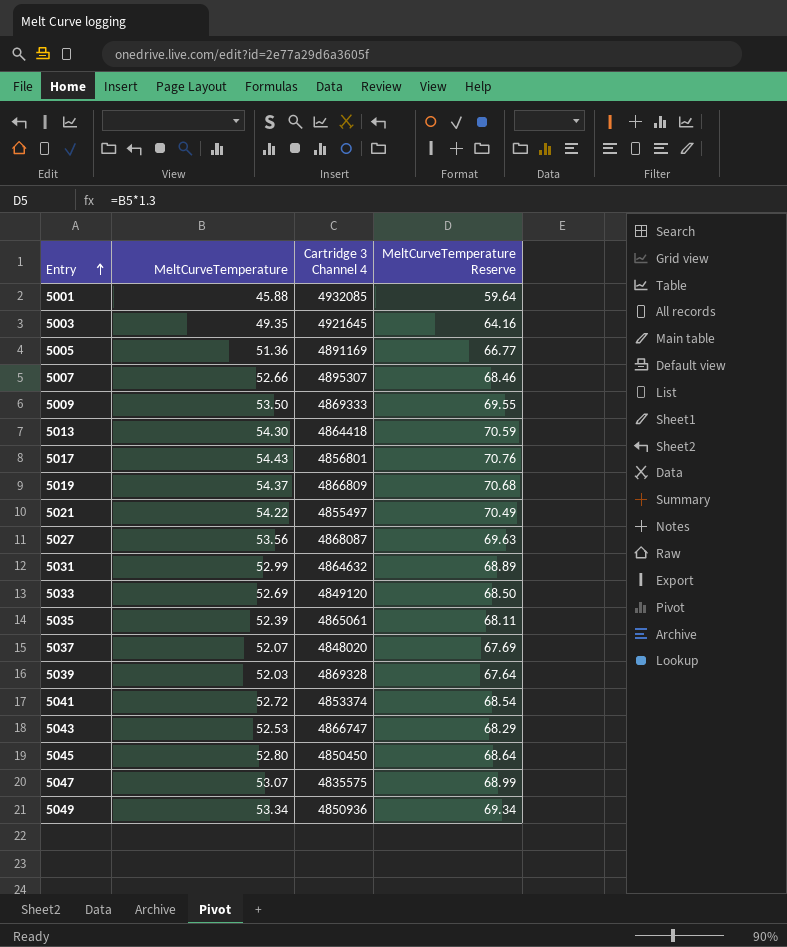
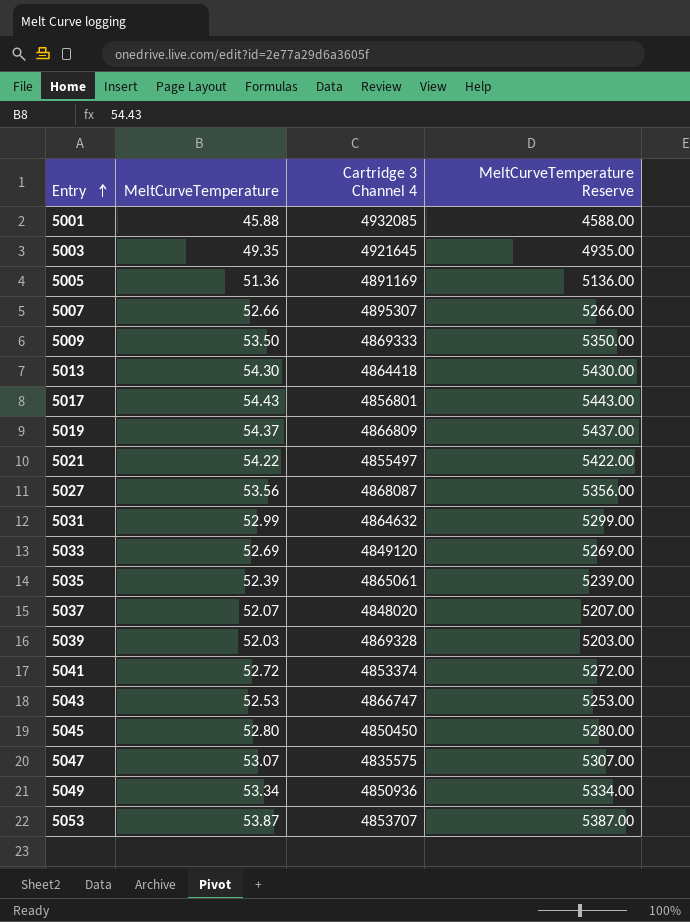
column MeltCurveTemperature Reserve | formula: [MeltCurveTemperature] * 1.3 -> [MeltCurveTemperature] * 100
row 5053: none -> 53.87 | 4853707 | 5387.00

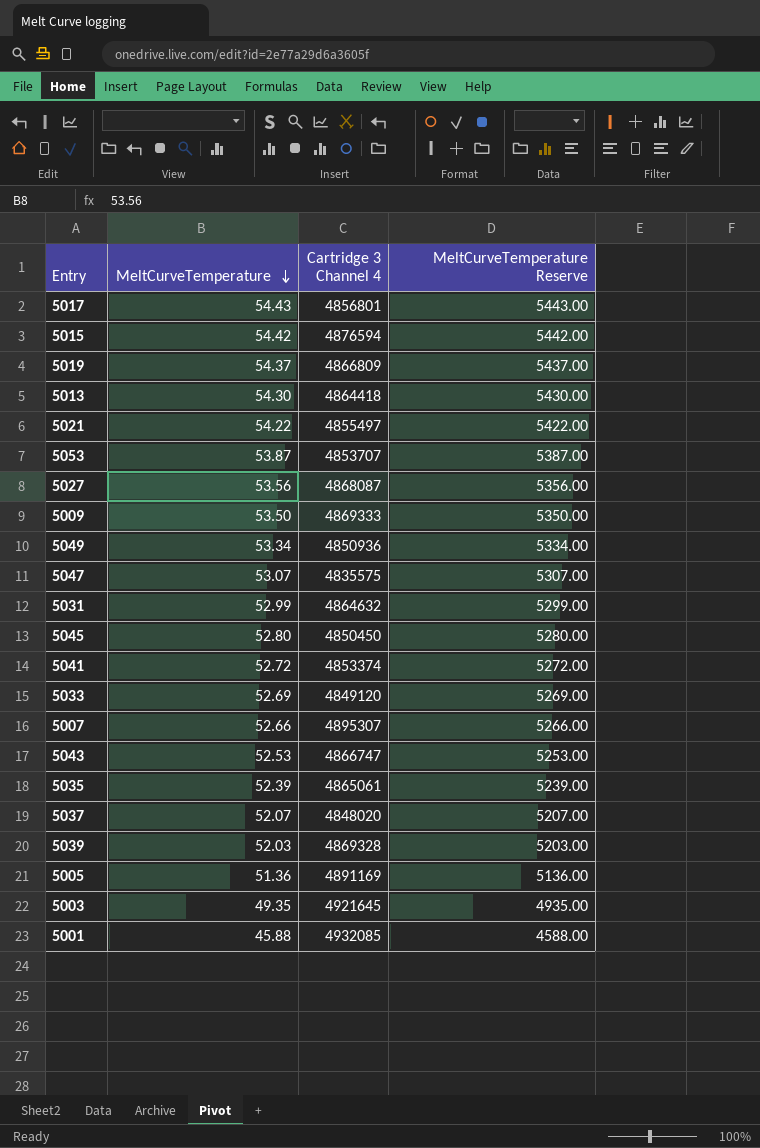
row order: Entry ascending -> MeltCurveTemperature descending
row 5015: none -> 54.42 | 4876594 | 5442.00

